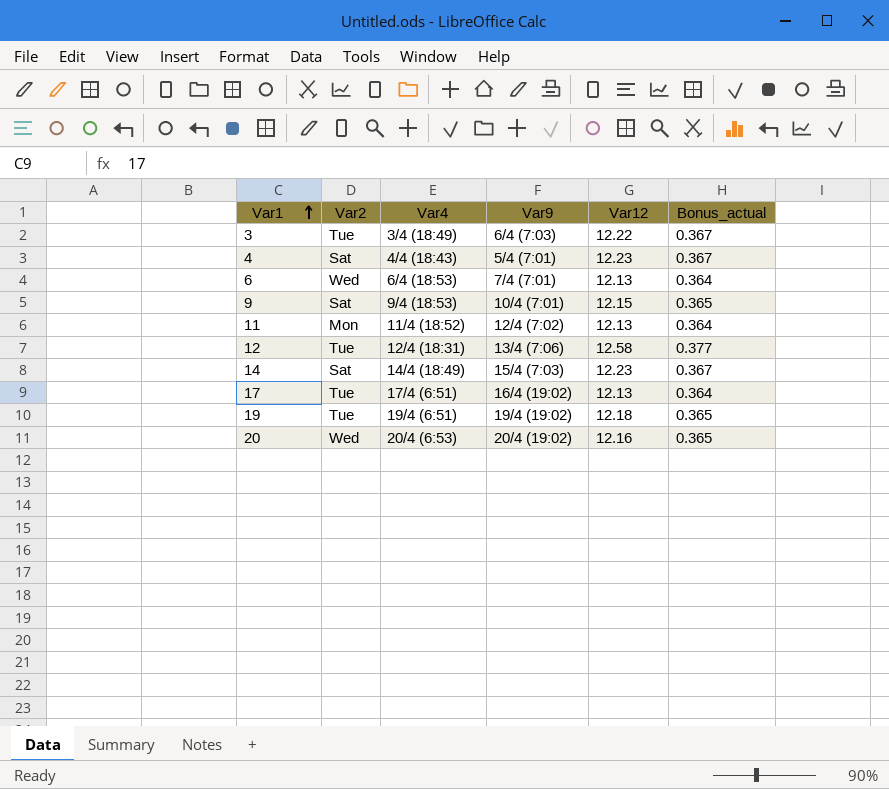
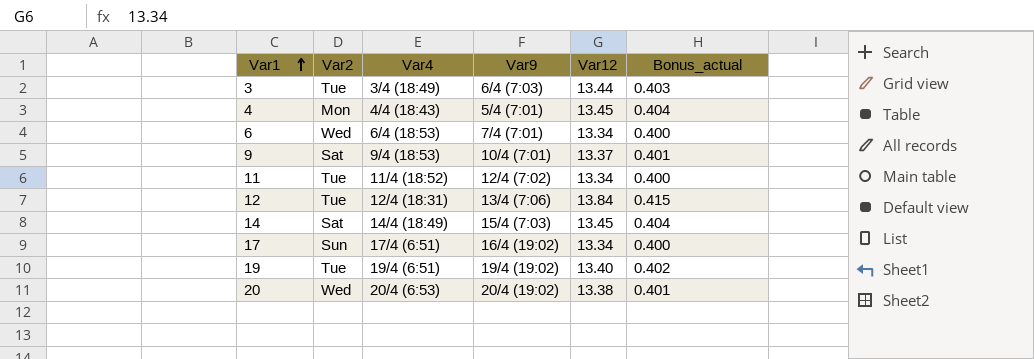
3 | Var12: 12.22 -> 13.44
3 | Bonus_actual: 0.367 -> 0.403
4 | Var2: Sat -> Mon
4 | Var12: 12.23 -> 13.45
4 | Bonus_actual: 0.367 -> 0.404
6 | Var12: 12.13 -> 13.34
6 | Bonus_actual: 0.364 -> 0.400
9 | Var12: 12.15 -> 13.37
9 | Bonus_actual: 0.365 -> 0.401
11 | Var2: Mon -> Tue
11 | Var12: 12.13 -> 13.34
11 | Bonus_actual: 0.364 -> 0.400
12 | Var12: 12.58 -> 13.84
12 | Bonus_actual: 0.377 -> 0.415
14 | Var12: 12.23 -> 13.45
14 | Bonus_actual: 0.367 -> 0.404
17 | Var2: Tue -> Sun
17 | Var12: 12.13 -> 13.34
17 | Bonus_actual: 0.364 -> 0.400
19 | Var12: 12.18 -> 13.40
19 | Bonus_actual: 0.365 -> 0.402
20 | Var12: 12.16 -> 13.38
20 | Bonus_actual: 0.365 -> 0.401

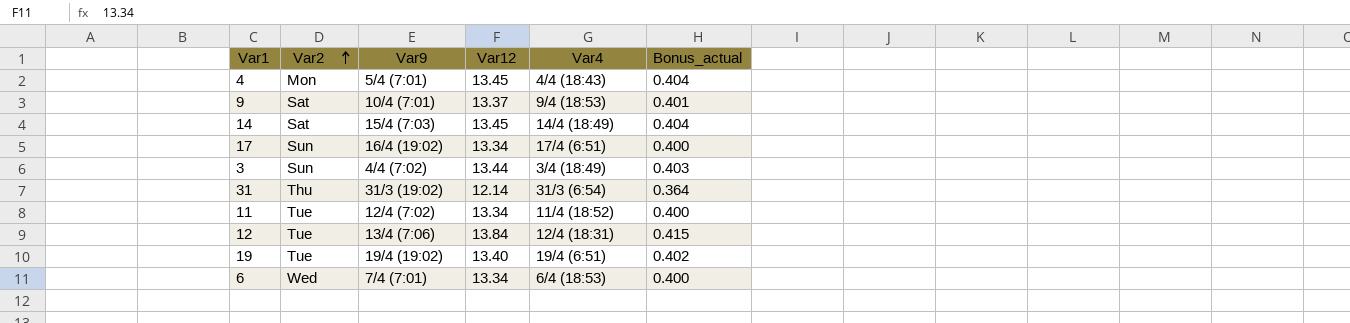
row order: Var1 ascending -> Var2 ascending
column Var4 | position: 3 -> 5
row 20: Wed | 20/4 (6:53) | 20/4 (19:02) | 13.38 | 0.401 -> none
3 | Var2: Tue -> Sun
3 | Var9: 6/4 (7:03) -> 4/4 (7:02)
row 31: none -> Thu | 31/3 (19:02) | 12.14 | 31/3 (6:54) | 0.364

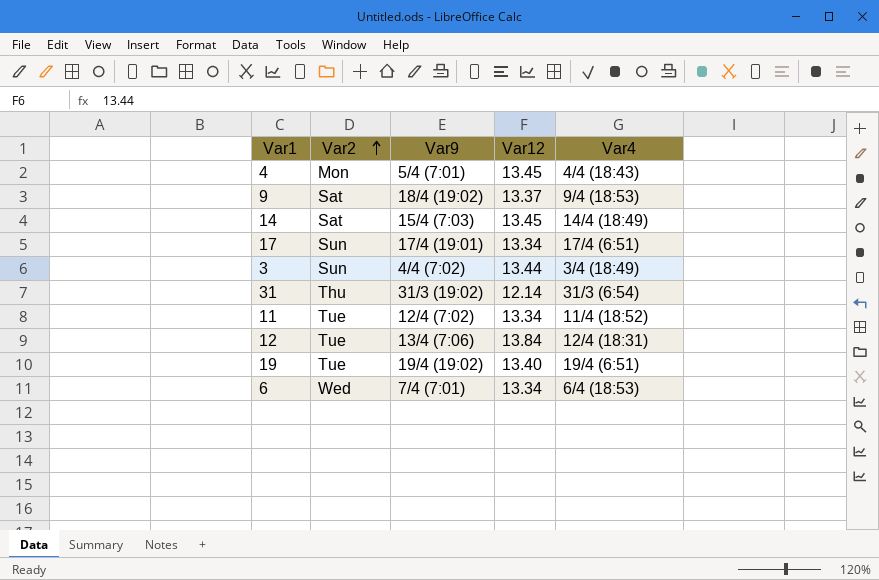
column Bonus_actual | formula: [Var12] * 0.03 -> none
9 | Var9: 10/4 (7:01) -> 18/4 (19:02)
17 | Var9: 16/4 (19:02) -> 17/4 (19:01)

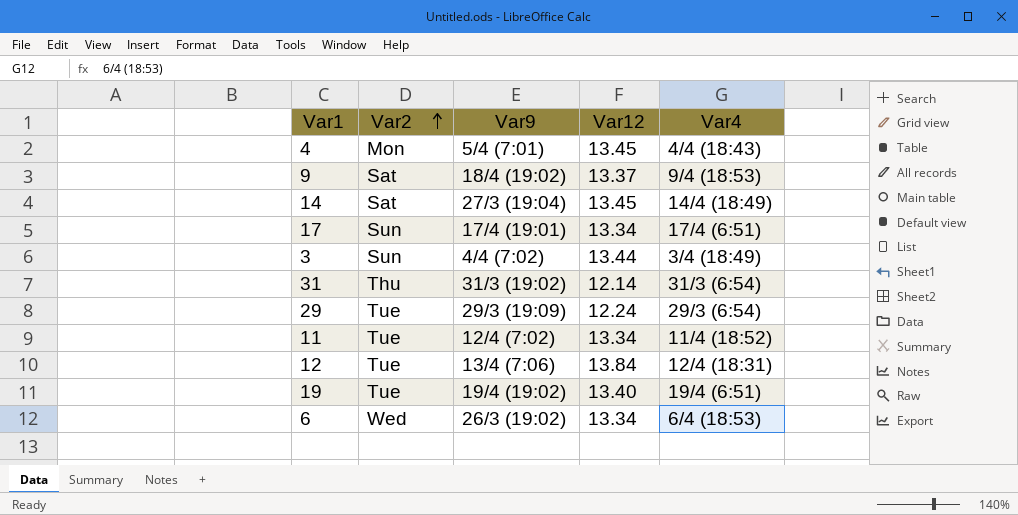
14 | Var9: 15/4 (7:03) -> 27/3 (19:04)
row 29: none -> Tue | 29/3 (19:09) | 12.24 | 29/3 (6:54)
6 | Var9: 7/4 (7:01) -> 26/3 (19:02)

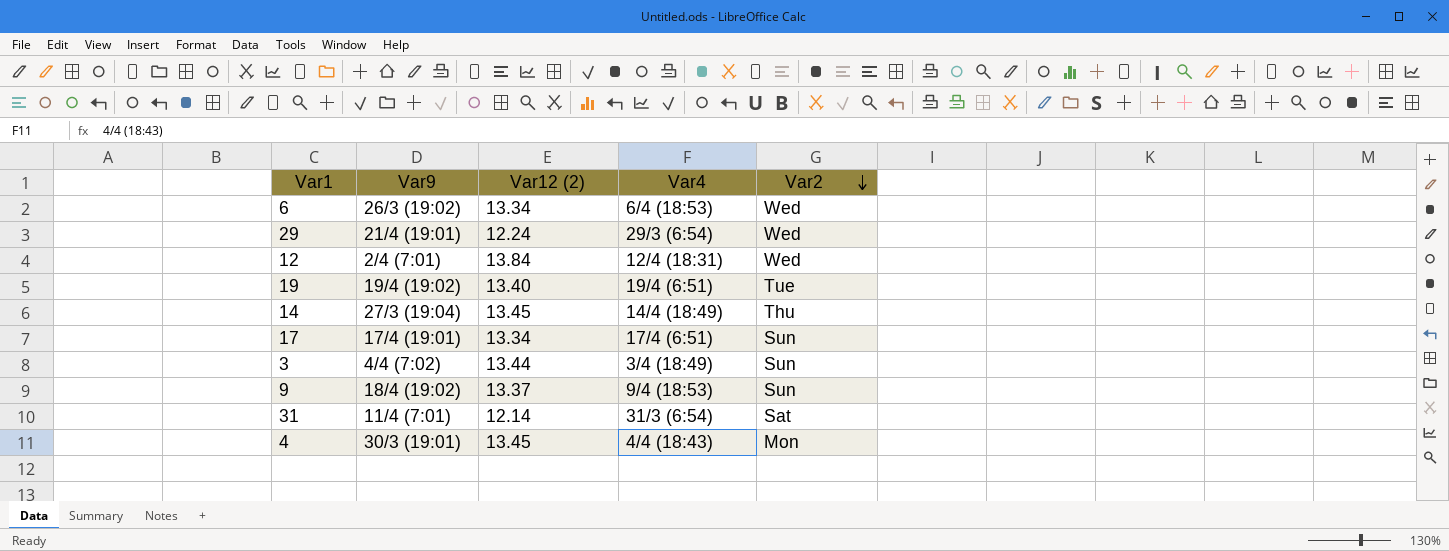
row order: Var2 ascending -> Var2 descending
column name: Var12 -> Var12 (2)
column Var2 | position: 2 -> 5
row 11: Tue | 12/4 (7:02) | 13.34 | 11/4 (18:52) -> none
29 | Var9: 29/3 (19:09) -> 21/4 (19:01)
29 | Var2: Tue -> Wed
12 | Var9: 13/4 (7:06) -> 2/4 (7:01)
12 | Var2: Tue -> Wed
14 | Var2: Sat -> Thu
9 | Var2: Sat -> Sun
31 | Var9: 31/3 (19:02) -> 11/4 (7:01)
31 | Var2: Thu -> Sat
4 | Var9: 5/4 (7:01) -> 30/3 (19:01)

